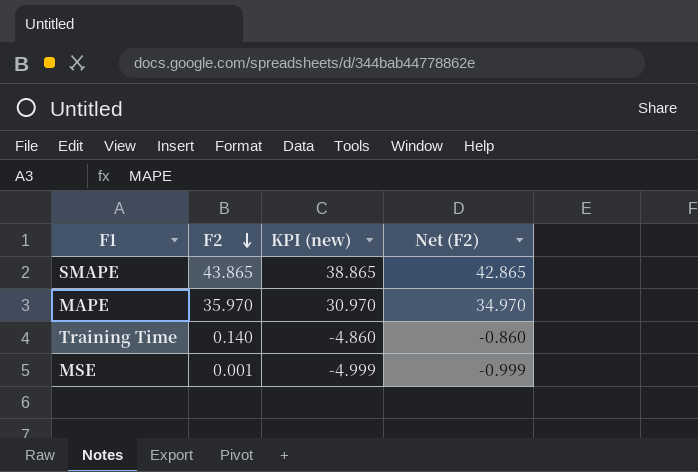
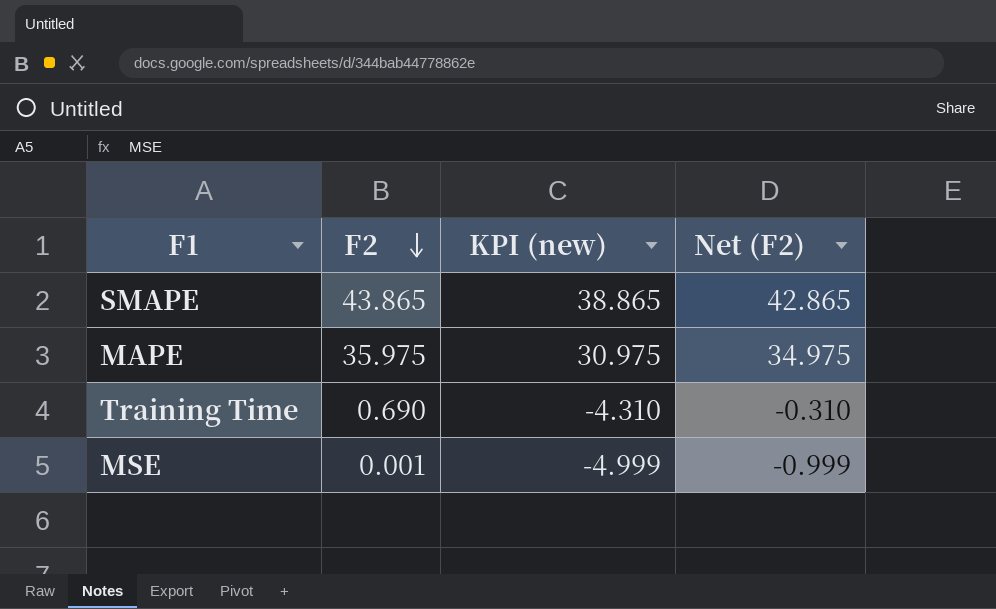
MAPE | F2: 35.970 -> 35.975
MAPE | KPI (new): 30.970 -> 30.975
MAPE | Net (F2): 34.970 -> 34.975
Training Time | F2: 0.140 -> 0.690
Training Time | KPI (new): -4.860 -> -4.310
Training Time | Net (F2): -0.860 -> -0.310

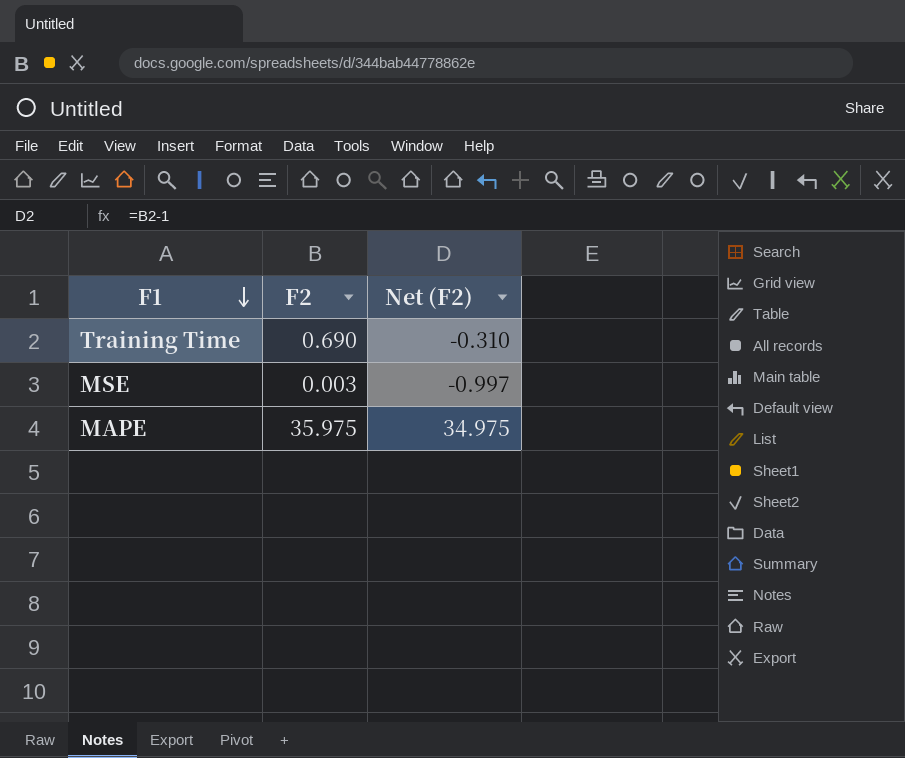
row order: F2 descending -> F1 descending
column KPI (new) | formula: [F2] - 5 -> none
row SMAPE: 43.865 | 38.865 | 42.865 -> none
MSE | F2: 0.001 -> 0.003
MSE | Net (F2): -0.999 -> -0.997

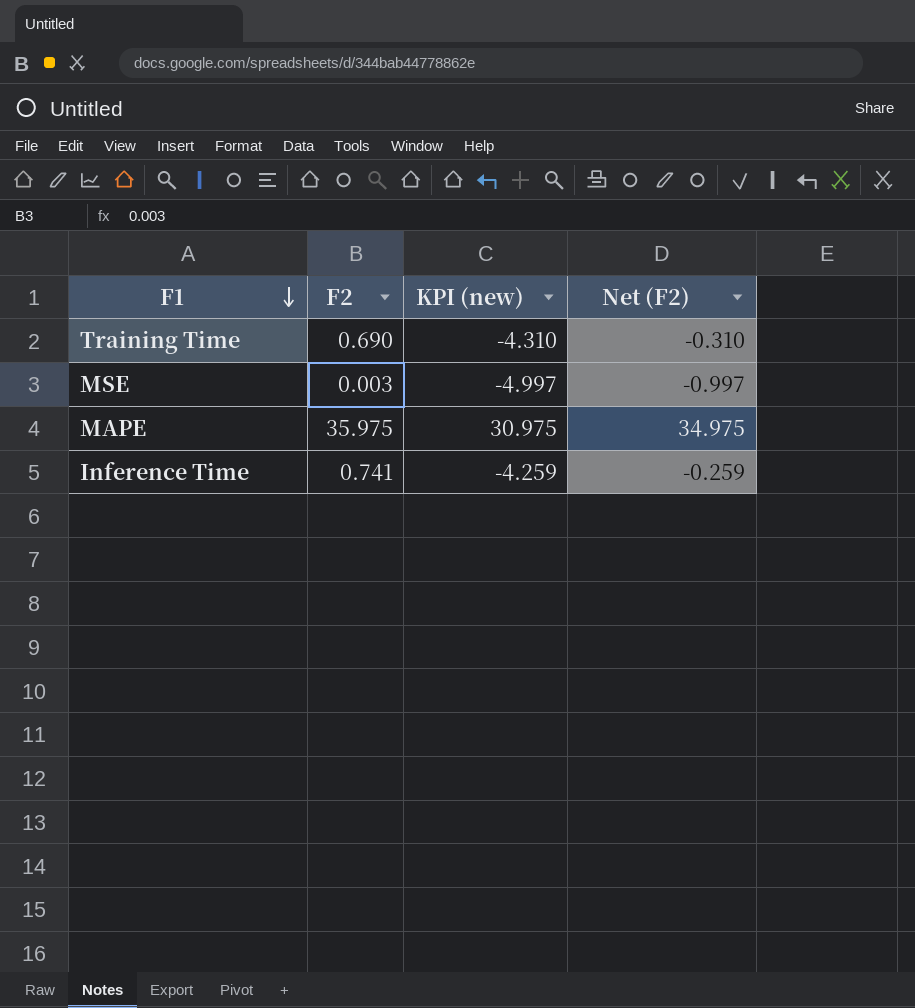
column KPI (new) | formula: none -> [F2] - 5
row Inference Time: none -> 0.741 | -4.259 | -0.259

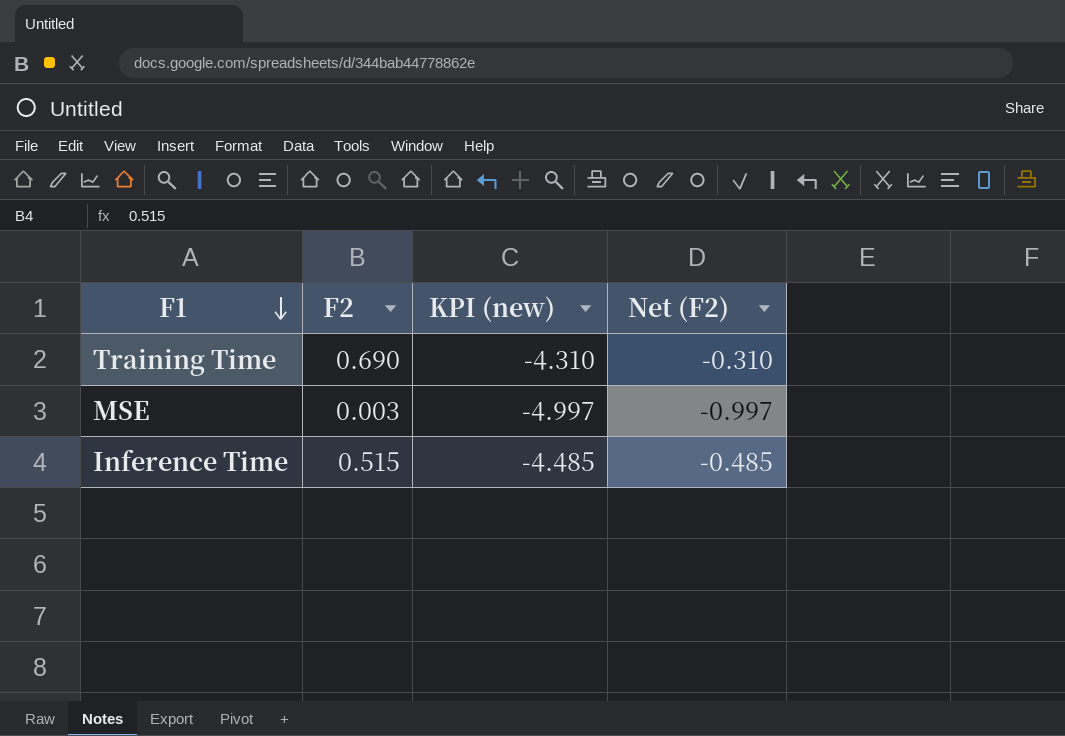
row MAPE: 35.975 | 30.975 | 34.975 -> none
Inference Time | F2: 0.741 -> 0.515
Inference Time | KPI (new): -4.259 -> -4.485
Inference Time | Net (F2): -0.259 -> -0.485

